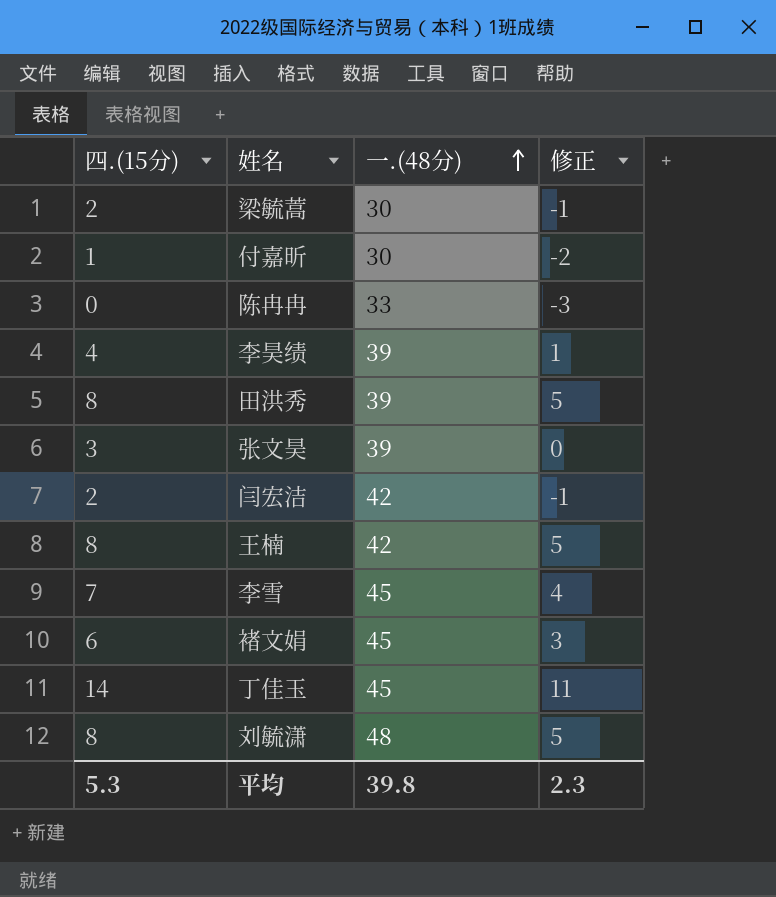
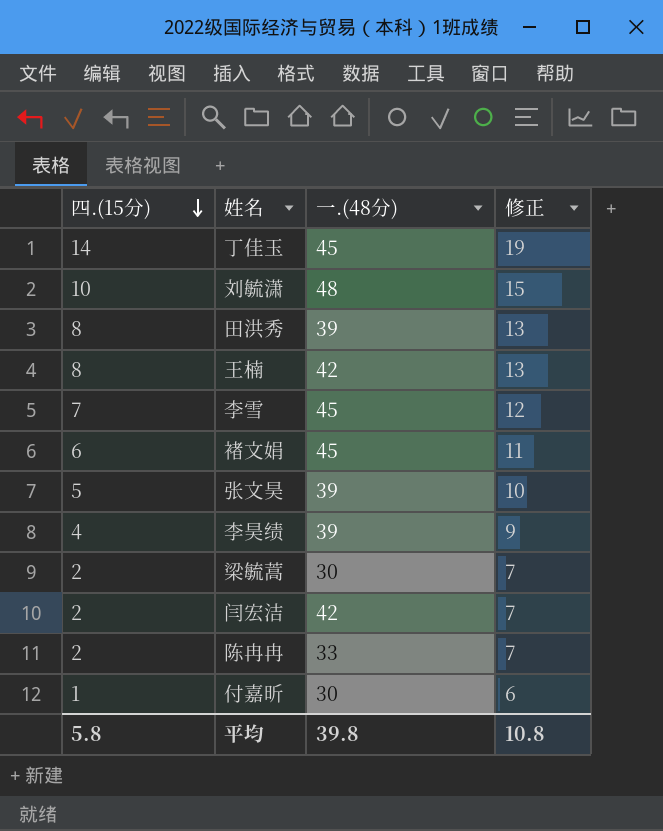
row order: 一.(48分) ascending -> 四.(15分) descending
column 修正 | formula: [四.(15分)] - 3 -> [四.(15分)] + 5
刘毓潇 | 四.(15分): 8 -> 10
张文昊 | 四.(15分): 3 -> 5
陈冉冉 | 四.(15分): 0 -> 2
平均 | 四.(15分): 5.3 -> 5.8
平均 | 修正: 2.3 -> 10.8

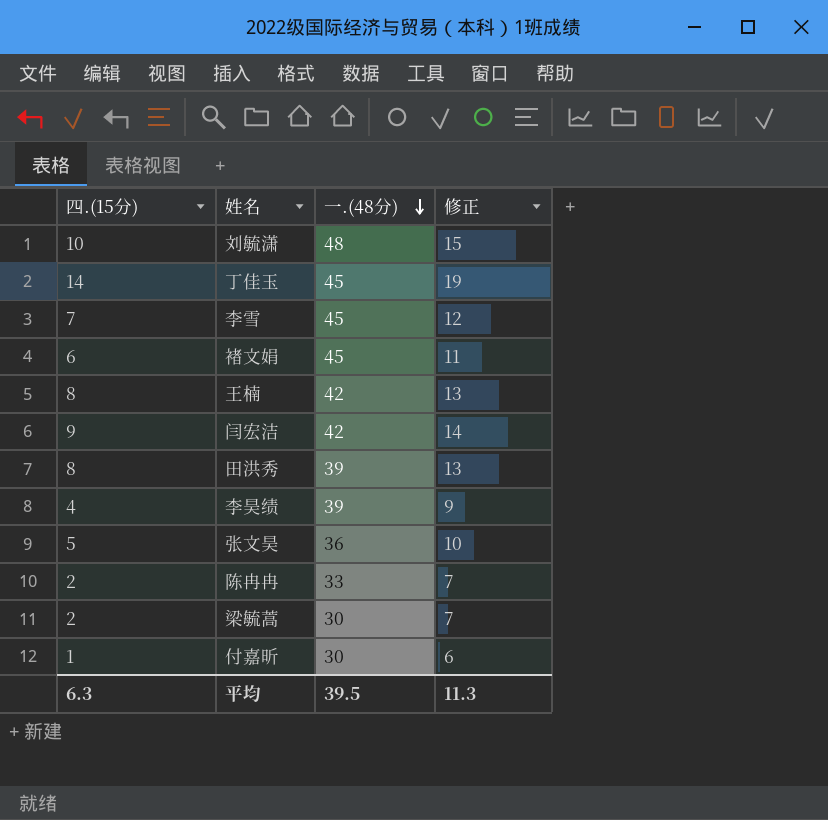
row order: 四.(15分) descending -> 一.(48分) descending
闫宏洁 | 四.(15分): 2 -> 9
闫宏洁 | 修正: 7 -> 14
张文昊 | 一.(48分): 39 -> 36
平均 | 四.(15分): 5.8 -> 6.3
平均 | 一.(48分): 39.8 -> 39.5
平均 | 修正: 10.8 -> 11.3

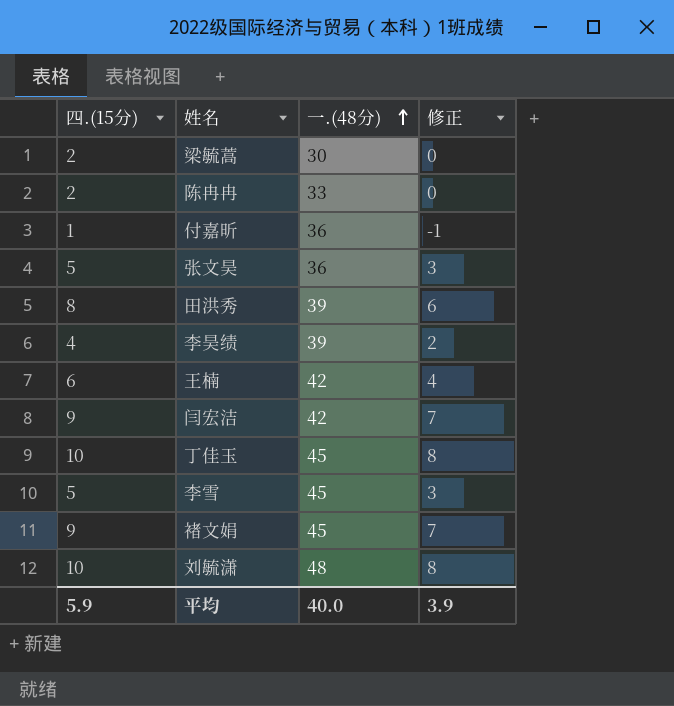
row order: 一.(48分) descending -> 一.(48分) ascending
column 修正 | formula: [四.(15分)] + 5 -> [四.(15分)] - 2
付嘉昕 | 一.(48分): 30 -> 36
王楠 | 四.(15分): 8 -> 6
丁佳玉 | 四.(15分): 14 -> 10
李雪 | 四.(15分): 7 -> 5
褚文娟 | 四.(15分): 6 -> 9
平均 | 四.(15分): 6.3 -> 5.9
平均 | 一.(48分): 39.5 -> 40.0
平均 | 修正: 11.3 -> 3.9

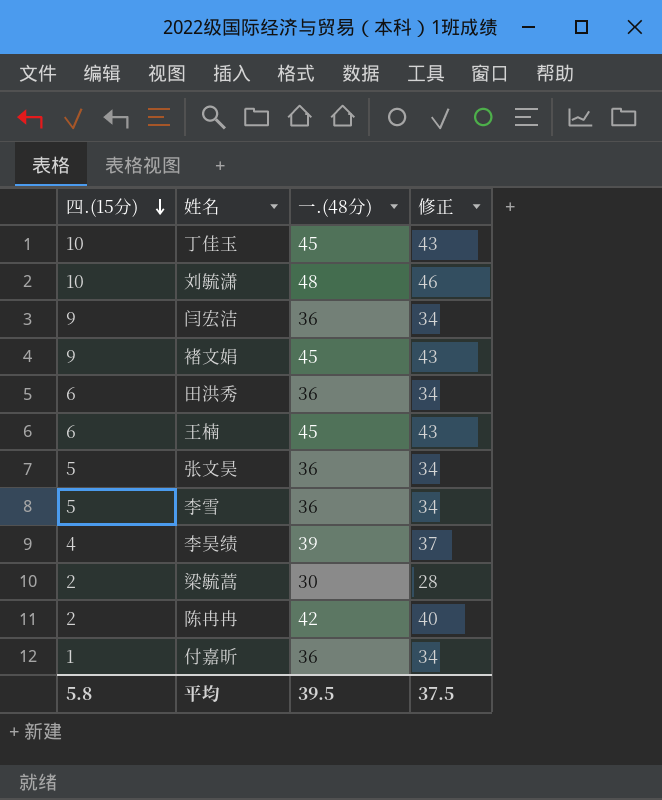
row order: 一.(48分) ascending -> 四.(15分) descending
column 修正 | formula: [四.(15分)] - 2 -> [一.(48分)] - 2
闫宏洁 | 一.(48分): 42 -> 36
田洪秀 | 四.(15分): 8 -> 6
田洪秀 | 一.(48分): 39 -> 36
王楠 | 一.(48分): 42 -> 45
李雪 | 一.(48分): 45 -> 36
陈冉冉 | 一.(48分): 33 -> 42
平均 | 四.(15分): 5.9 -> 5.8
平均 | 一.(48分): 40.0 -> 39.5
平均 | 修正: 3.9 -> 37.5

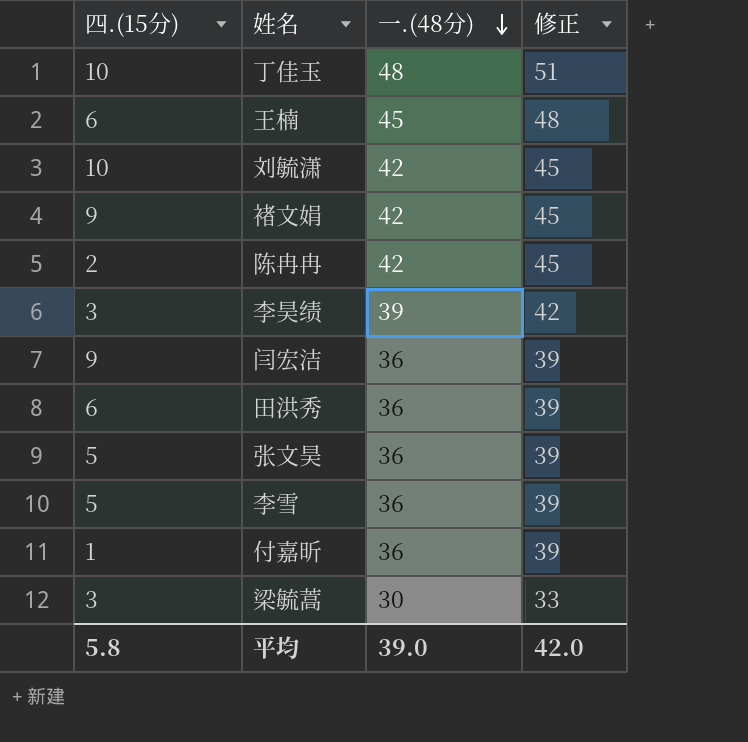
row order: 四.(15分) descending -> 一.(48分) descending
column 修正 | formula: [一.(48分)] - 2 -> [一.(48分)] + 3
丁佳玉 | 一.(48分): 45 -> 48
刘毓潇 | 一.(48分): 48 -> 42
褚文娟 | 一.(48分): 45 -> 42
李昊绩 | 四.(15分): 4 -> 3
梁毓蒿 | 四.(15分): 2 -> 3
平均 | 一.(48分): 39.5 -> 39.0
平均 | 修正: 37.5 -> 42.0

